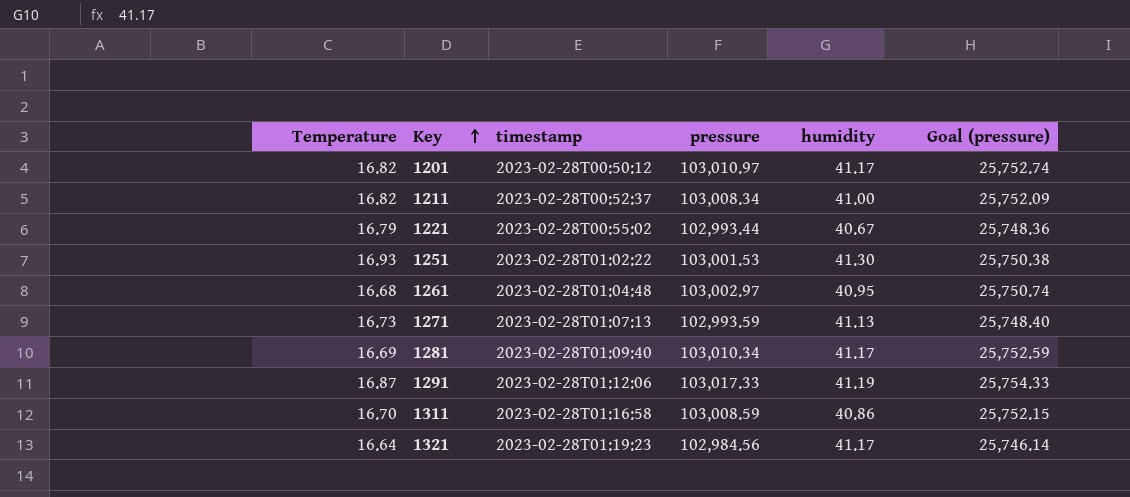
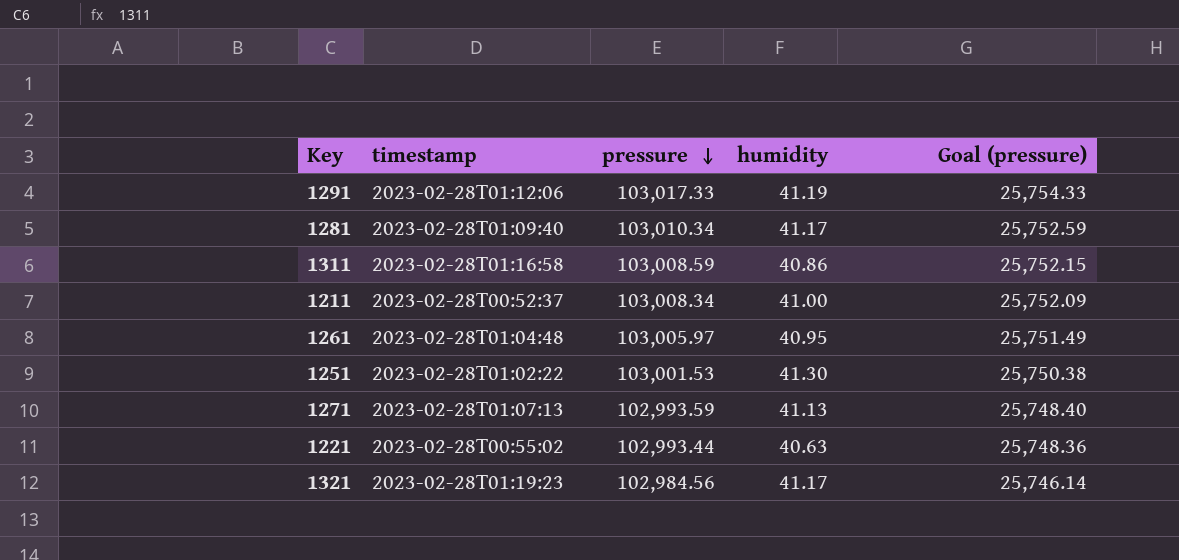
row order: Key ascending -> pressure descending
column Temperature | position: 1 -> none
row 1201: 16.82 | 2023-02-28T00:50:12 | 103,010.97 | 41.17 | 25,752.74 -> none
1261 | pressure: 103,002.97 -> 103,005.97
1261 | Goal (pressure): 25,750.74 -> 25,751.49
1221 | humidity: 40.67 -> 40.63

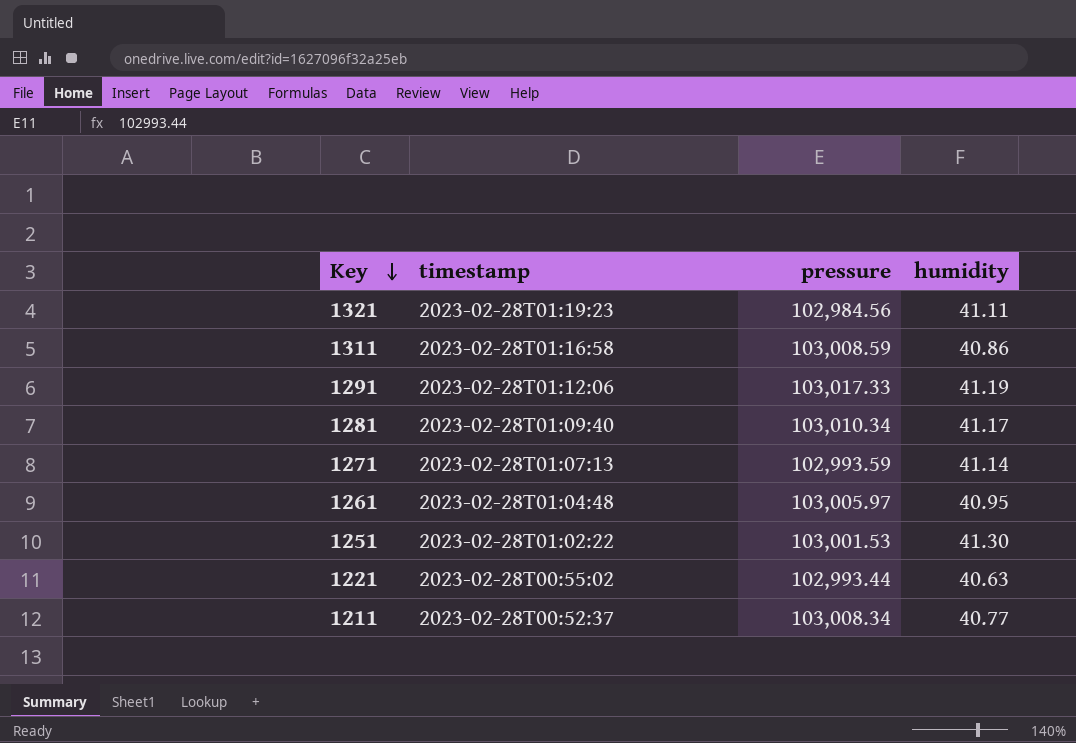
row order: pressure descending -> Key descending
column Goal (pressure) | formula: [pressure] * 0.25 -> none
1321 | humidity: 41.17 -> 41.11
1271 | humidity: 41.13 -> 41.14
1211 | humidity: 41.00 -> 40.77

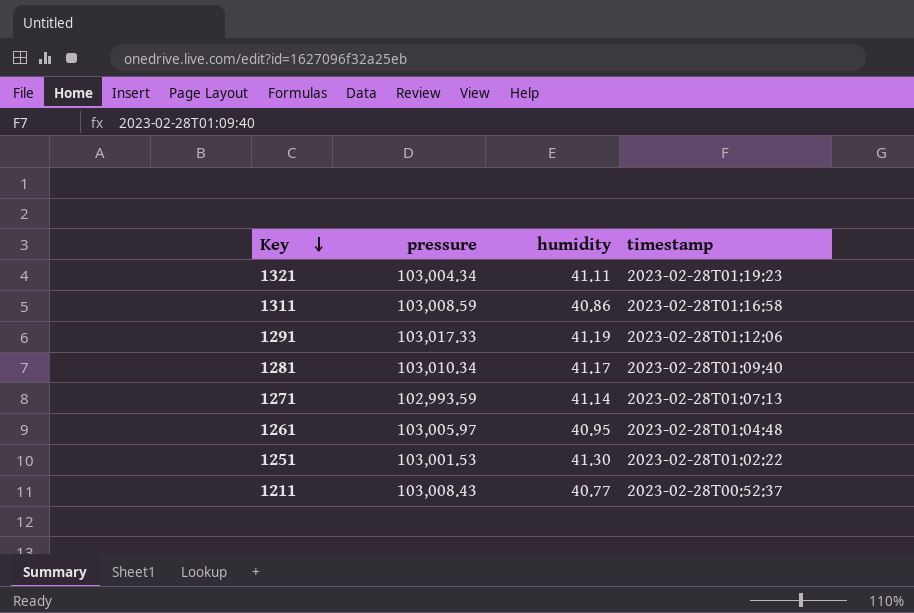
column timestamp | position: 2 -> 4
row 1221: 2023-02-28T00:55:02 | 102,993.44 | 40.63 -> none
1321 | pressure: 102,984.56 -> 103,004.34
1211 | pressure: 103,008.34 -> 103,008.43

